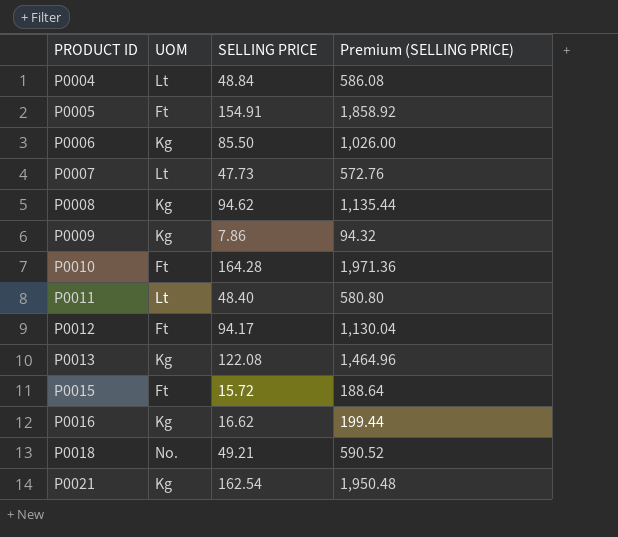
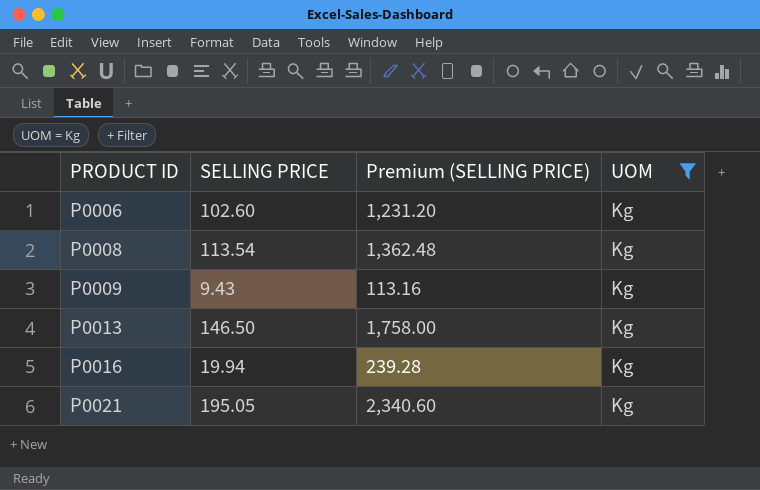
filter: none -> UOM = Kg
column UOM | position: 2 -> 4
P0006 | SELLING PRICE: 85.50 -> 102.60
P0006 | Premium (SELLING PRICE): 1,026.00 -> 1,231.20
P0008 | SELLING PRICE: 94.62 -> 113.54
P0008 | Premium (SELLING PRICE): 1,135.44 -> 1,362.48
P0009 | SELLING PRICE: 7.86 -> 9.43
P0009 | Premium (SELLING PRICE): 94.32 -> 113.16
P0013 | SELLING PRICE: 122.08 -> 146.50
P0013 | Premium (SELLING PRICE): 1,464.96 -> 1,758.00
P0016 | SELLING PRICE: 16.62 -> 19.94
P0016 | Premium (SELLING PRICE): 199.44 -> 239.28
P0021 | SELLING PRICE: 162.54 -> 195.05
P0021 | Premium (SELLING PRICE): 1,950.48 -> 2,340.60

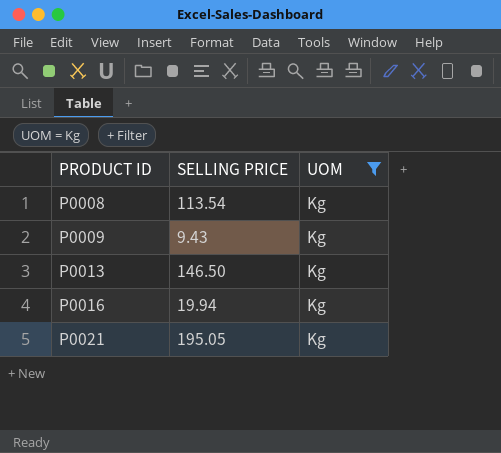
column Premium (SELLING PRICE) | formula: [SELLING PRICE] * 12 -> none
row P0006: 102.60 | 1,231.20 | Kg -> none

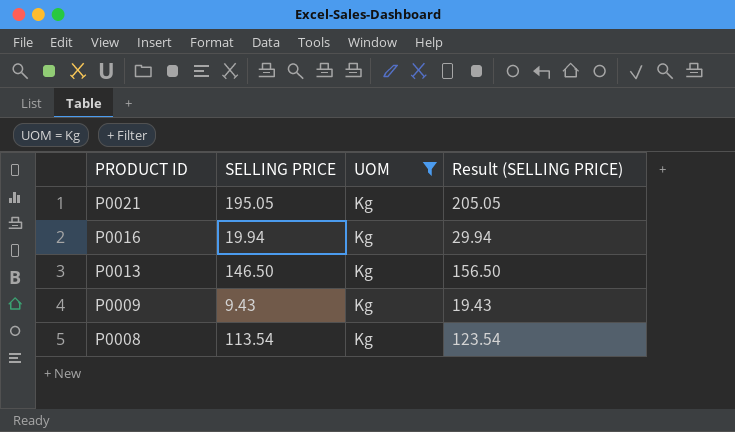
row order: PRODUCT ID ascending -> PRODUCT ID descending
column Result (SELLING PRICE) | formula: none -> [SELLING PRICE] + 10

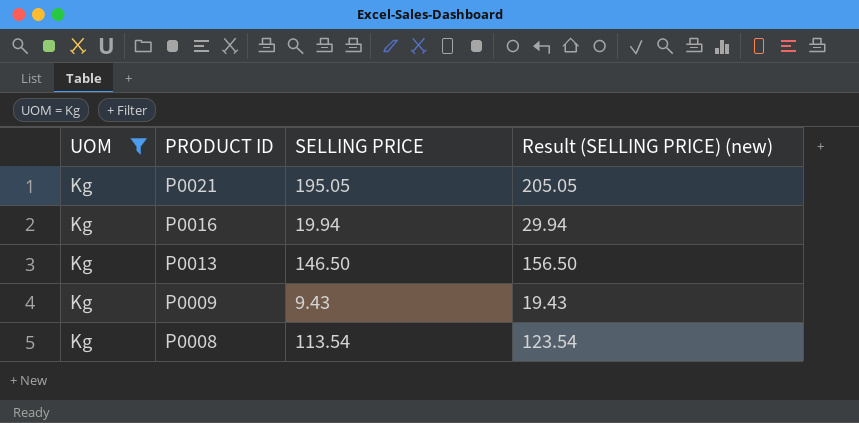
column UOM | position: 3 -> 1
column name: Result (SELLING PRICE) -> Result (SELLING PRICE) (new)

